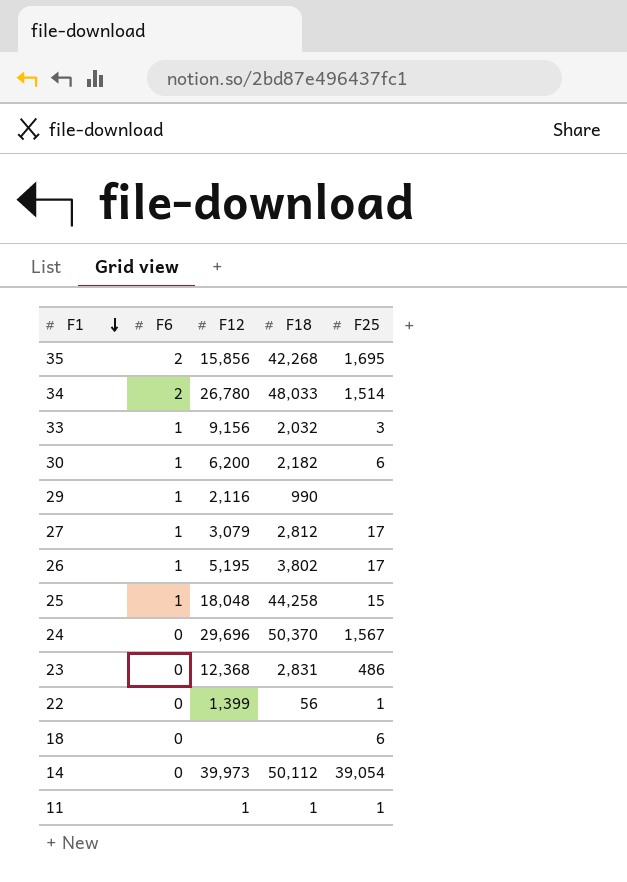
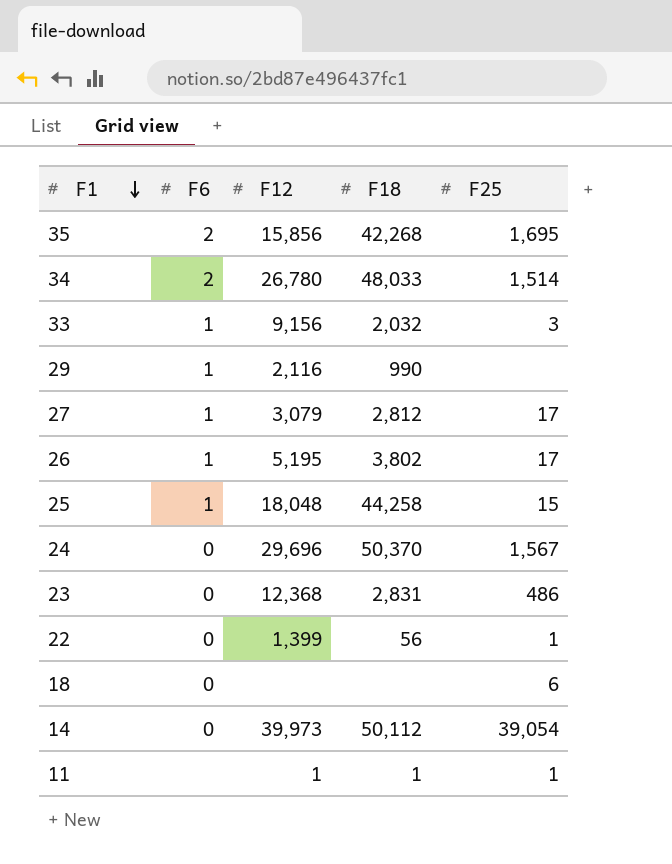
row 30: 1 | 6,200 | 2,182 | 6 -> none

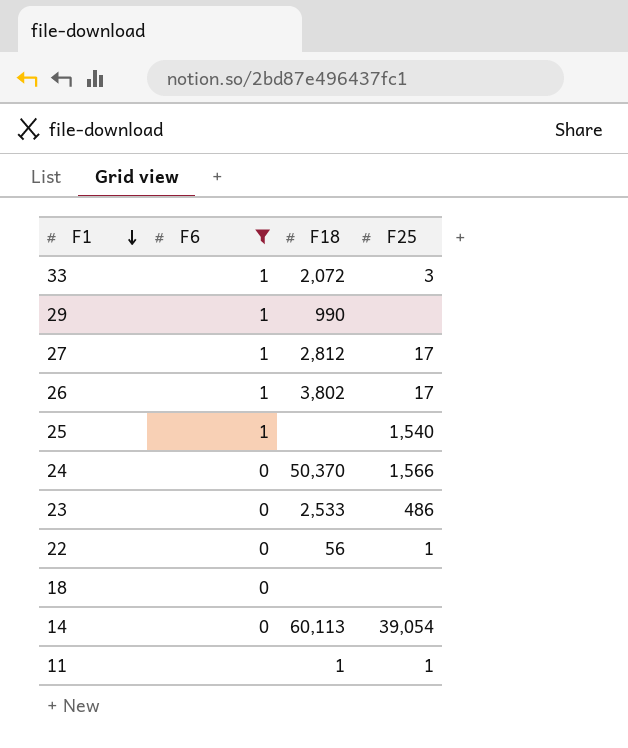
filter: none -> F6 != 2
column F12 | position: 3 -> none
33 | F18: 2,032 -> 2,072
25 | F18: 44,258 -> none
25 | F25: 15 -> 1,540
24 | F25: 1,567 -> 1,566
23 | F18: 2,831 -> 2,533
18 | F25: 6 -> none
14 | F18: 50,112 -> 60,113

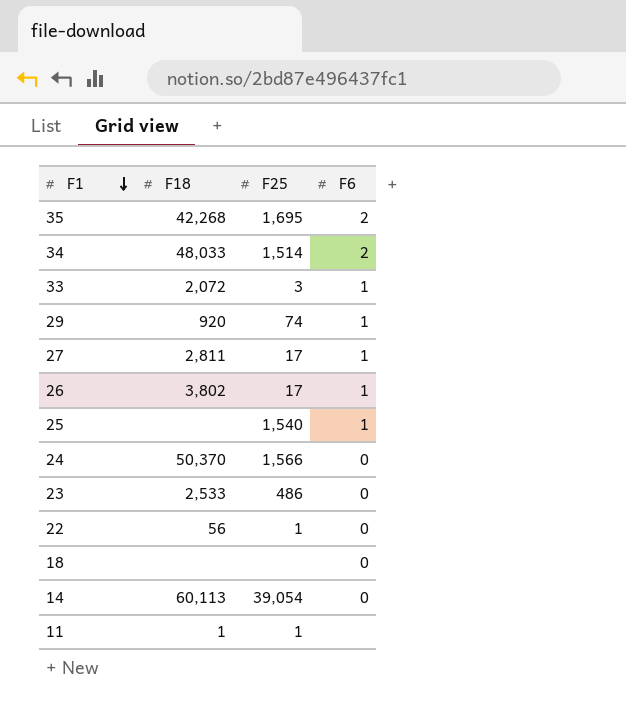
filter: F6 != 2 -> none
column F6 | position: 2 -> 4
29 | F18: 990 -> 920
29 | F25: none -> 74
27 | F18: 2,812 -> 2,811

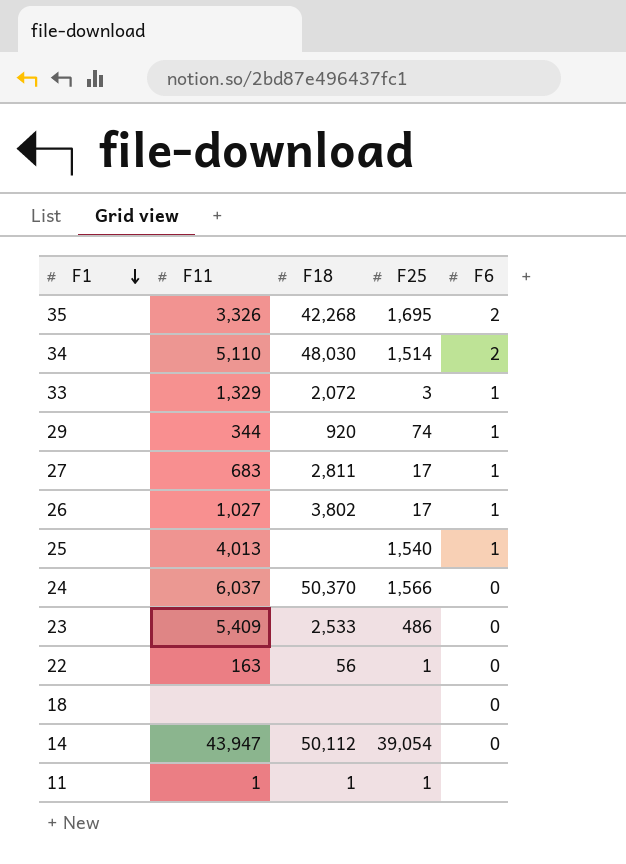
column F11 | position: none -> 2
34 | F18: 48,033 -> 48,030
14 | F18: 60,113 -> 50,112

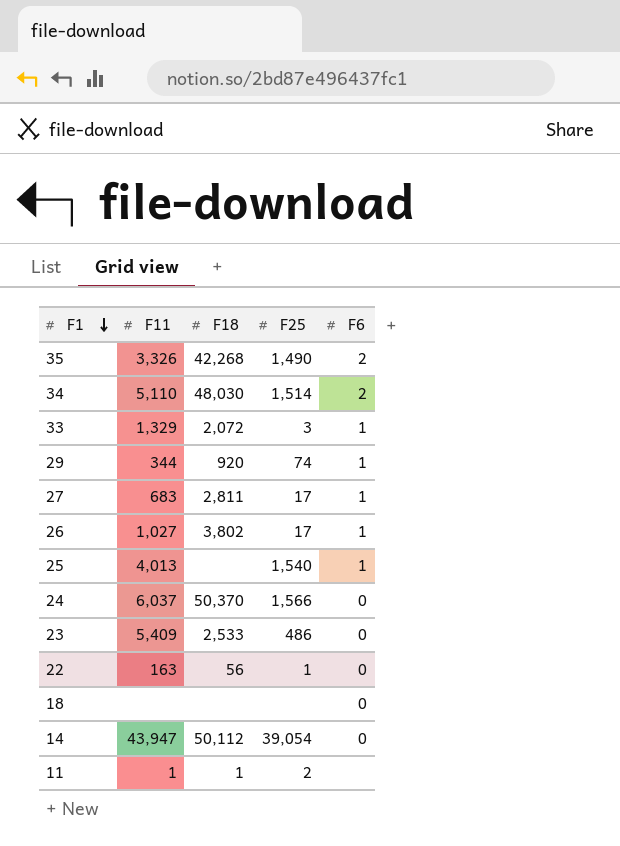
35 | F25: 1,695 -> 1,490
11 | F25: 1 -> 2

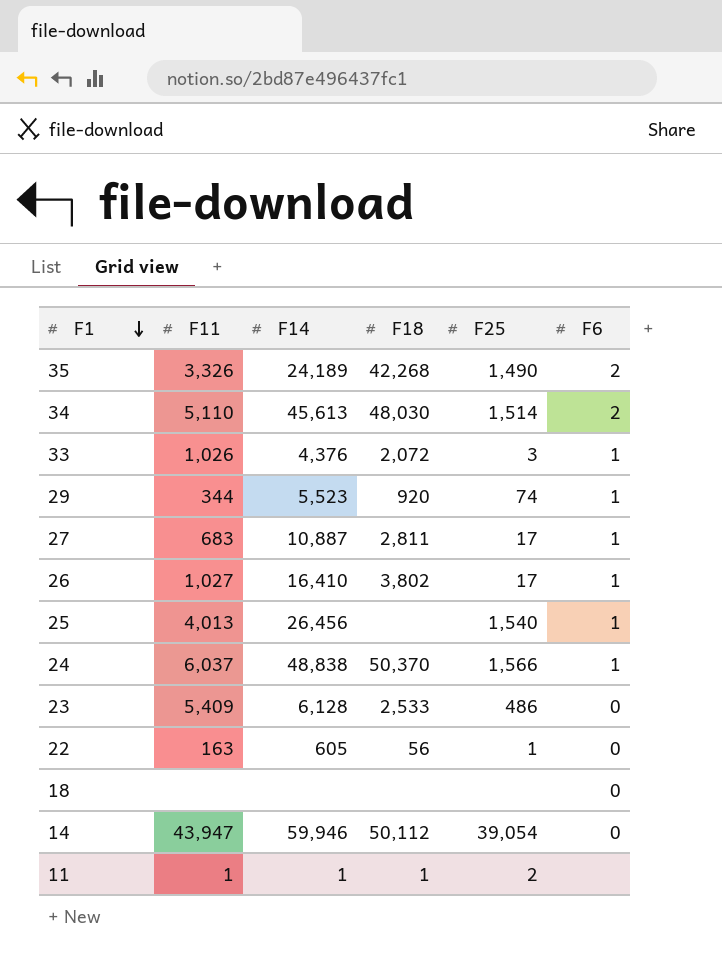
column F14 | position: none -> 3
33 | F11: 1,329 -> 1,026
24 | F6: 0 -> 1

